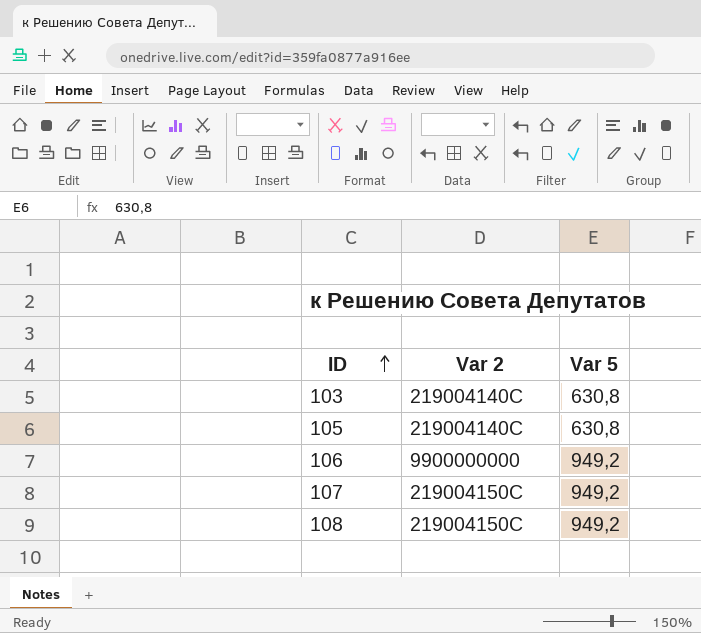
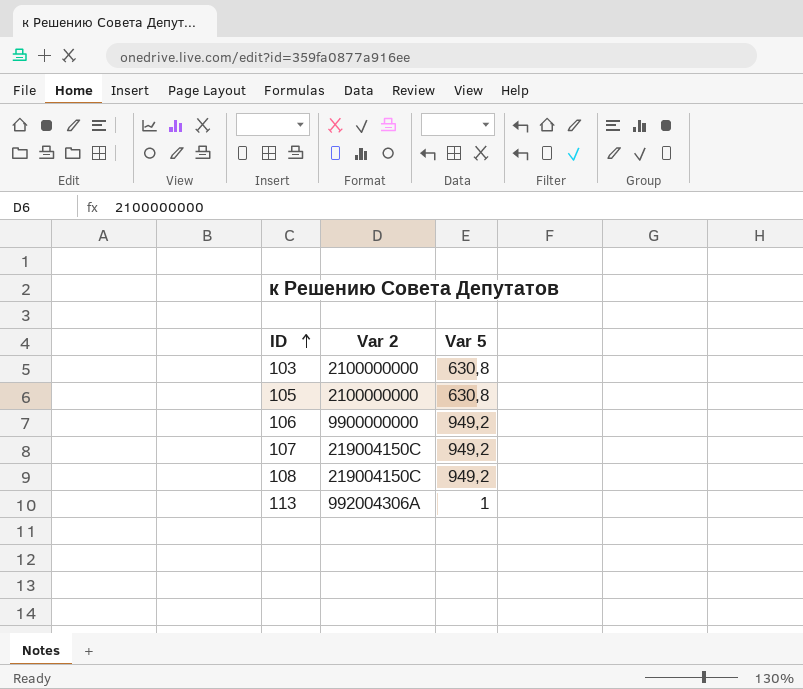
103 | Var 2: 219004140С -> 2100000000
105 | Var 2: 219004140С -> 2100000000
row 113: none -> 992004306А | 1

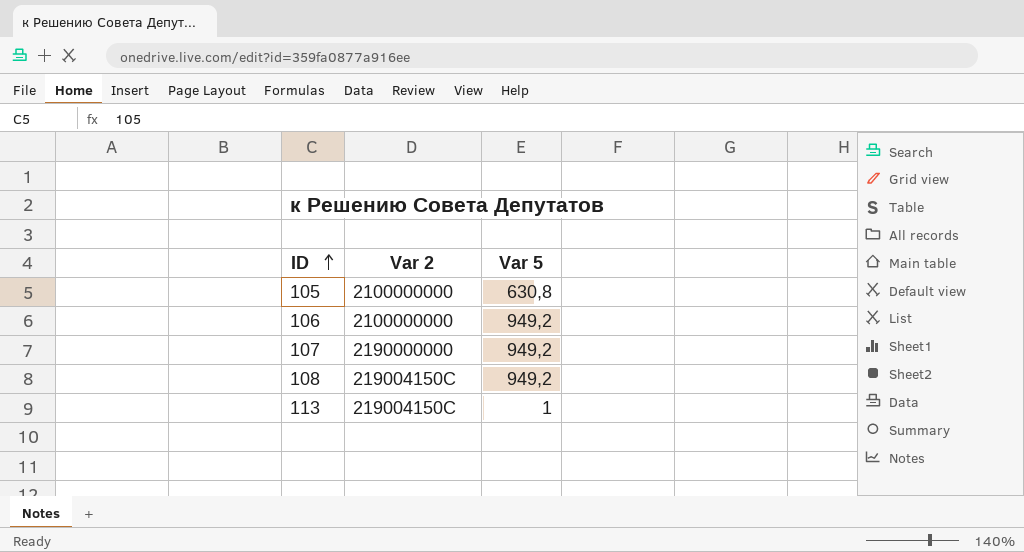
row 103: 2100000000 | 630,8 -> none
106 | Var 2: 9900000000 -> 2100000000
107 | Var 2: 219004150С -> 2190000000
113 | Var 2: 992004306А -> 219004150С

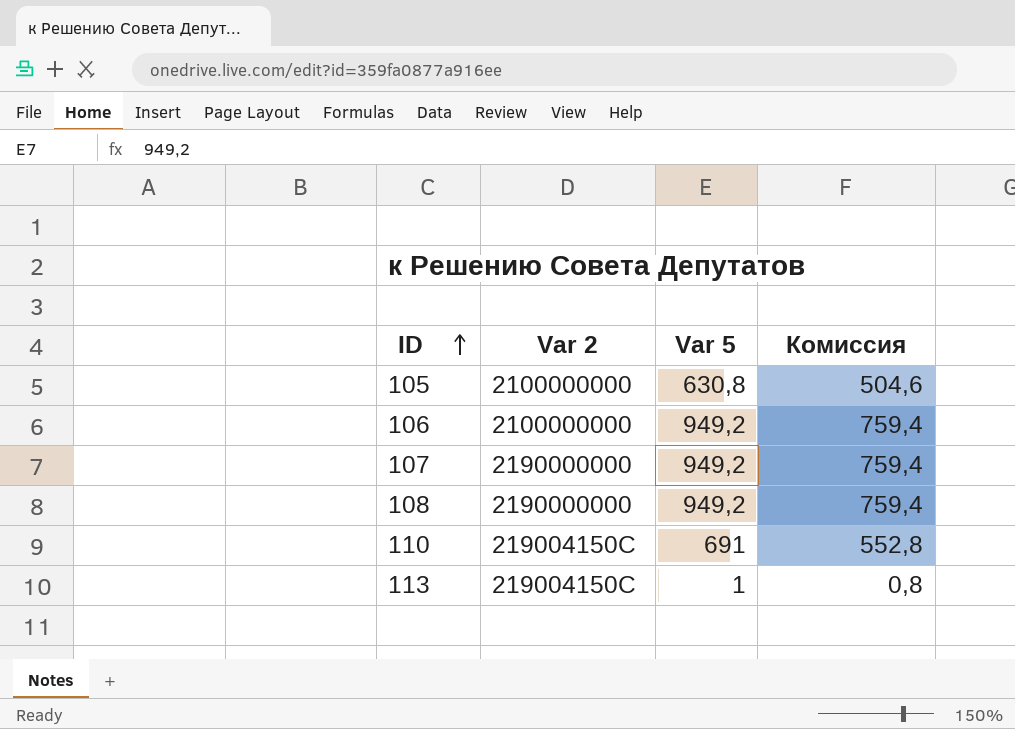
column Комиссия | formula: none -> [Var 5] * 0,8
108 | Var 2: 219004150С -> 2190000000
row 110: none -> 219004150С | 691 | 552,8

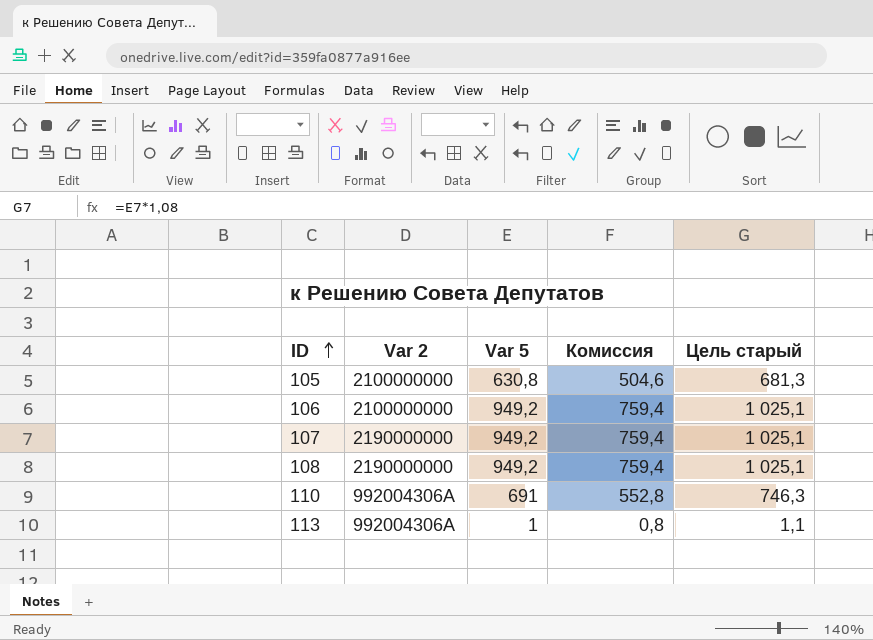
column Цель старый | formula: none -> [Var 5] * 1,08
110 | Var 2: 219004150С -> 992004306А
113 | Var 2: 219004150С -> 992004306А

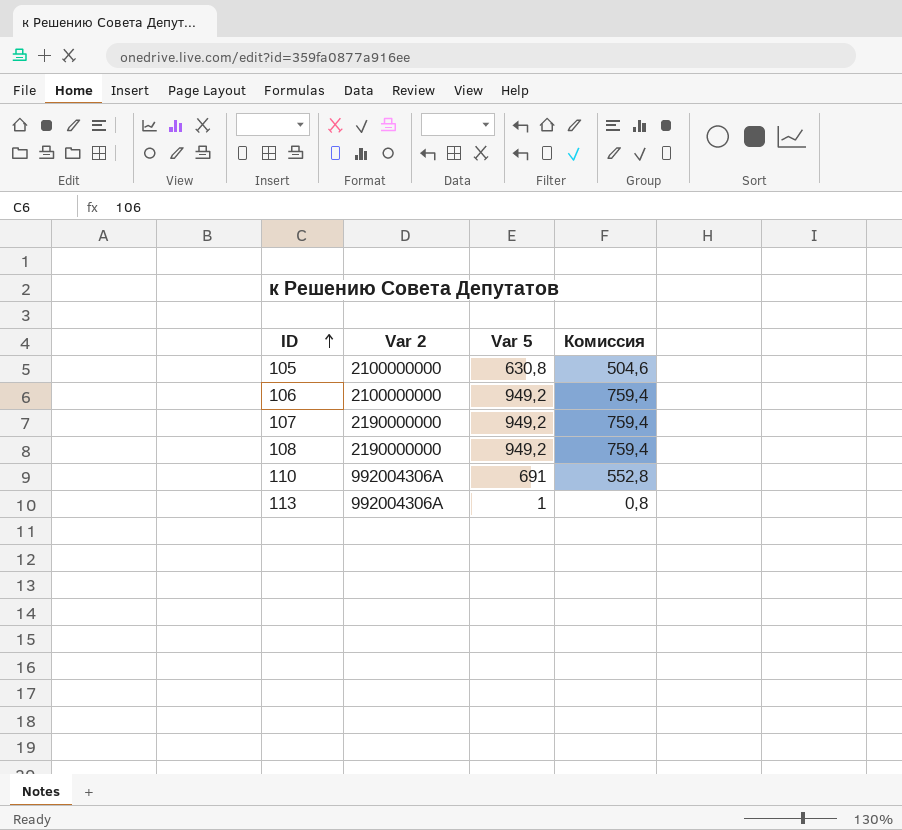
column Цель старый | formula: [Var 5] * 1,08 -> none

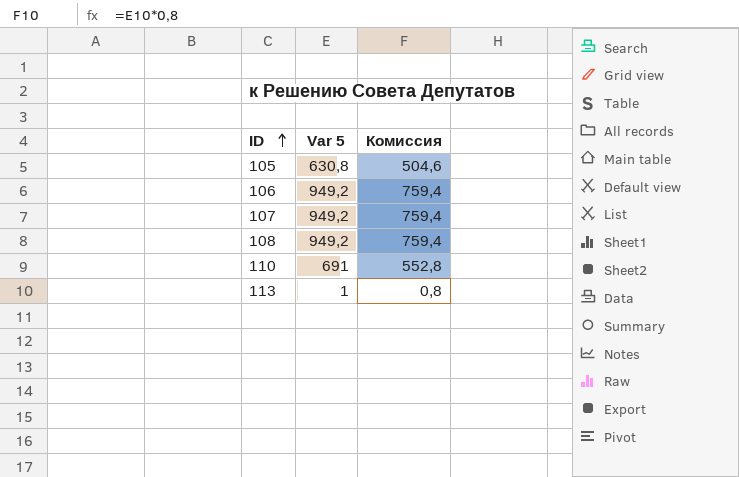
column Var 2 | position: 2 -> none

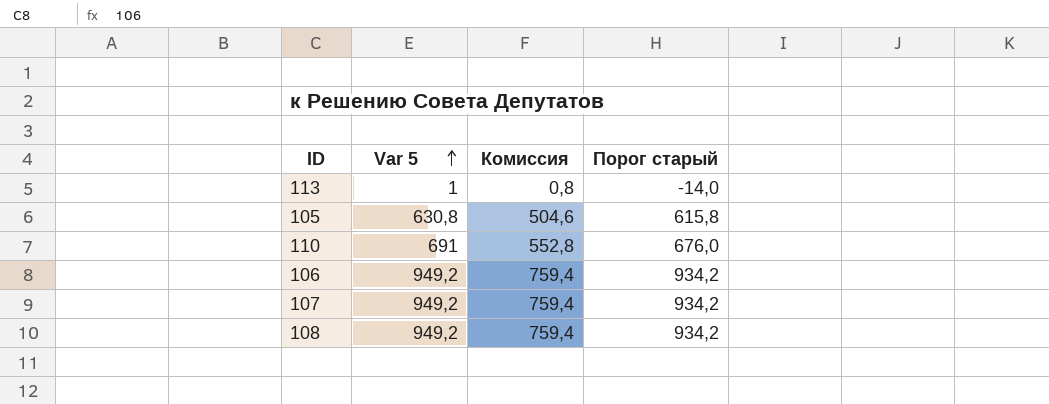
row order: ID ascending -> Var 5 ascending
column Порог старый | formula: none -> [Var 5] - 15

